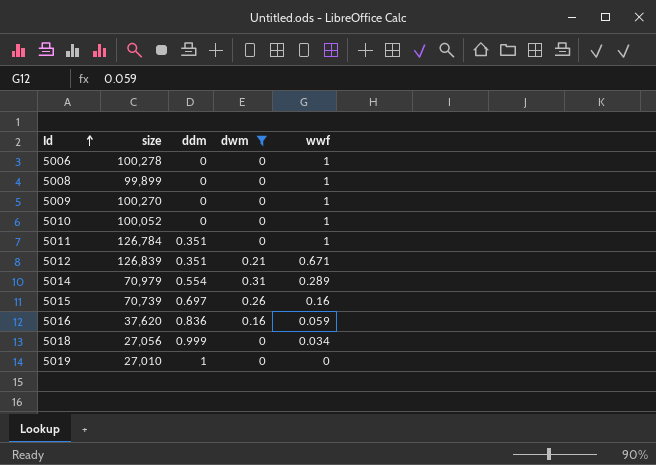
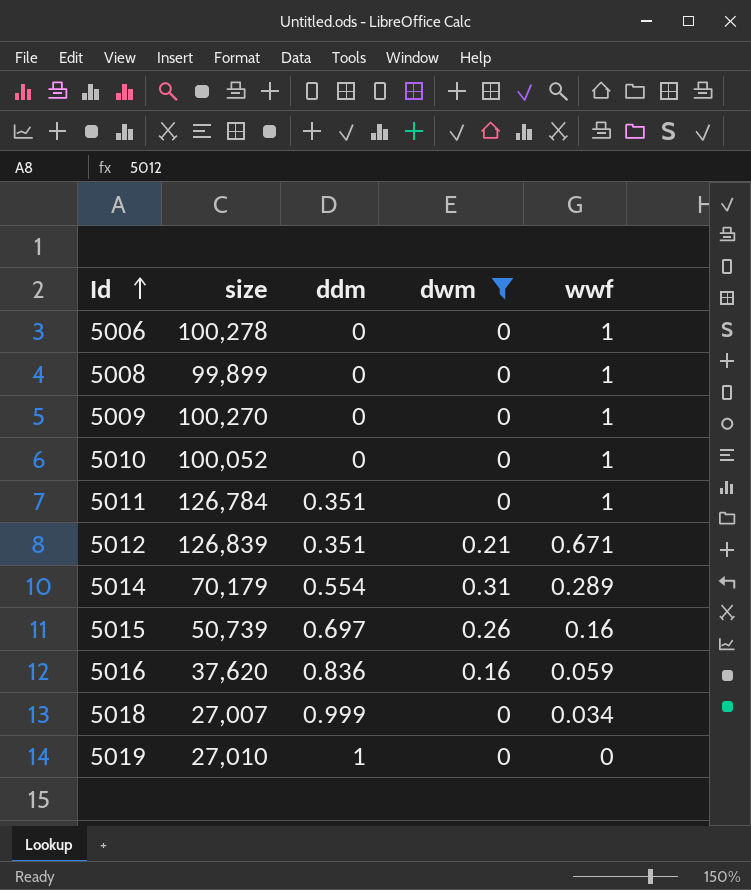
5014 | size: 70,979 -> 70,179
5015 | size: 70,739 -> 50,739
5018 | size: 27,056 -> 27,007

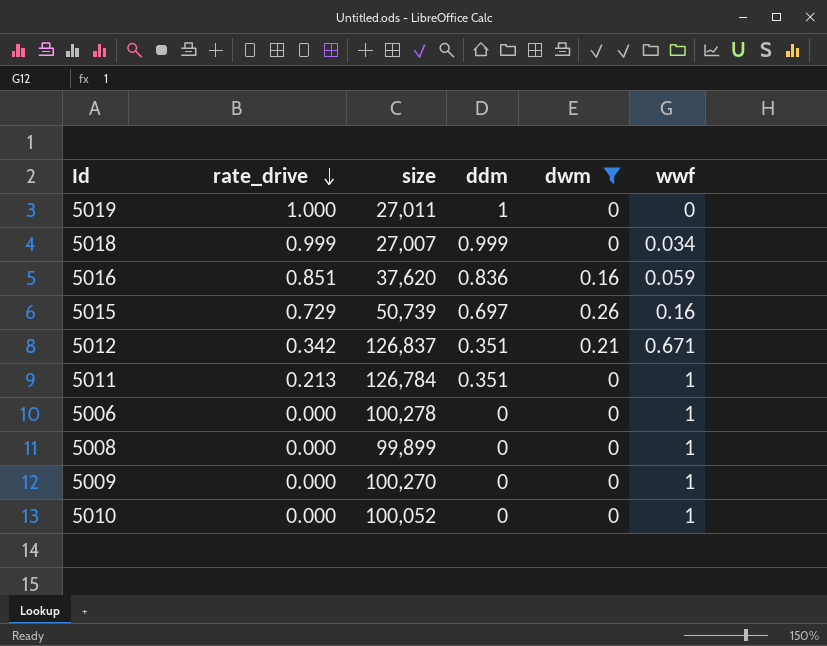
row order: Id ascending -> rate_drive descending
column rate_drive | position: none -> 2
row 5014: 70,179 | 0.554 | 0.31 | 0.289 -> none
5019 | size: 27,010 -> 27,011
5012 | size: 126,839 -> 126,837

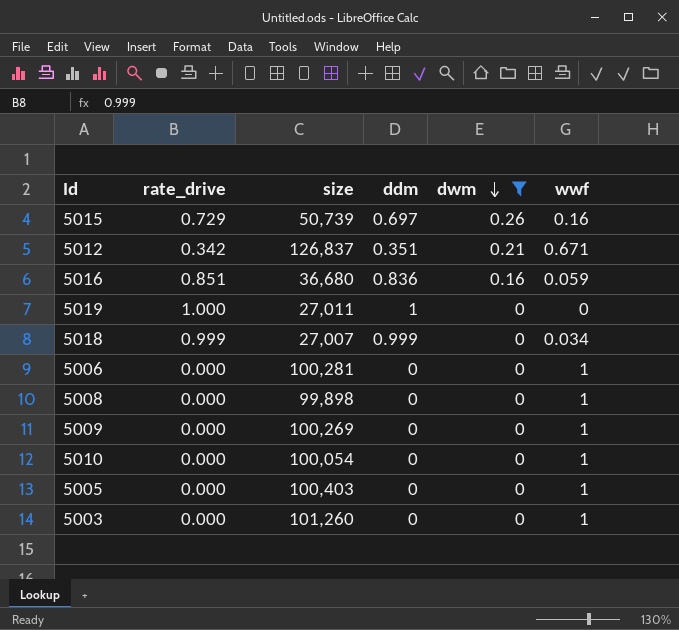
row order: rate_drive descending -> dwm descending
row 5011: 0.213 | 126,784 | 0.351 | 0 | 1 -> none
5016 | size: 37,620 -> 36,680
5006 | size: 100,278 -> 100,281
5008 | size: 99,899 -> 99,898
5009 | size: 100,270 -> 100,269
5010 | size: 100,052 -> 100,054
row 5005: none -> 0.000 | 100,403 | 0 | 0 | 1
row 5003: none -> 0.000 | 101,260 | 0 | 0 | 1

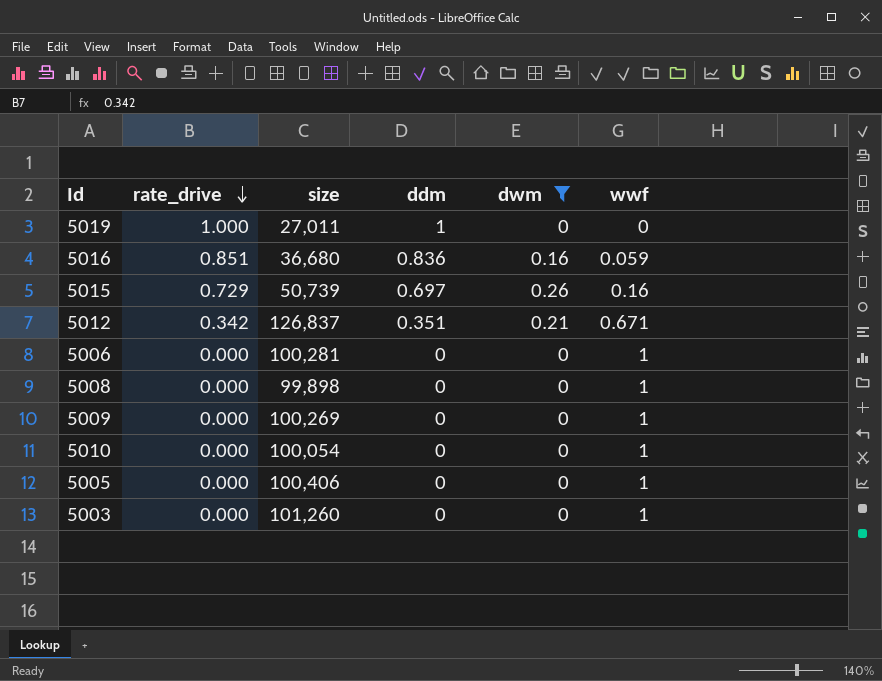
row order: dwm descending -> rate_drive descending
row 5018: 0.999 | 27,007 | 0.999 | 0 | 0.034 -> none
5005 | size: 100,403 -> 100,406

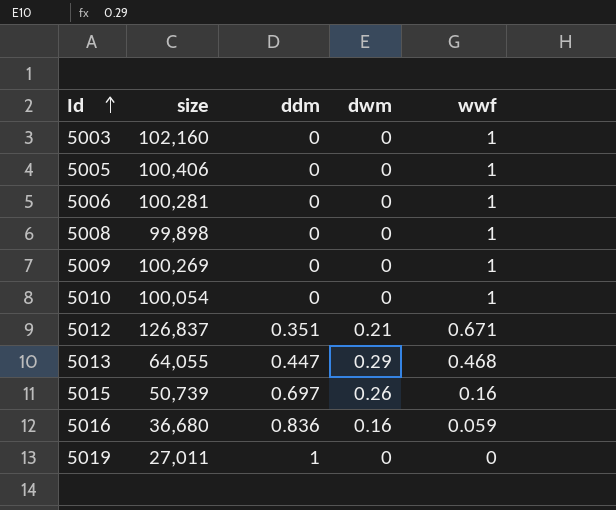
filter: dwm != 0.29 -> none
row order: rate_drive descending -> Id ascending
column rate_drive | position: 2 -> none
5003 | size: 101,260 -> 102,160

